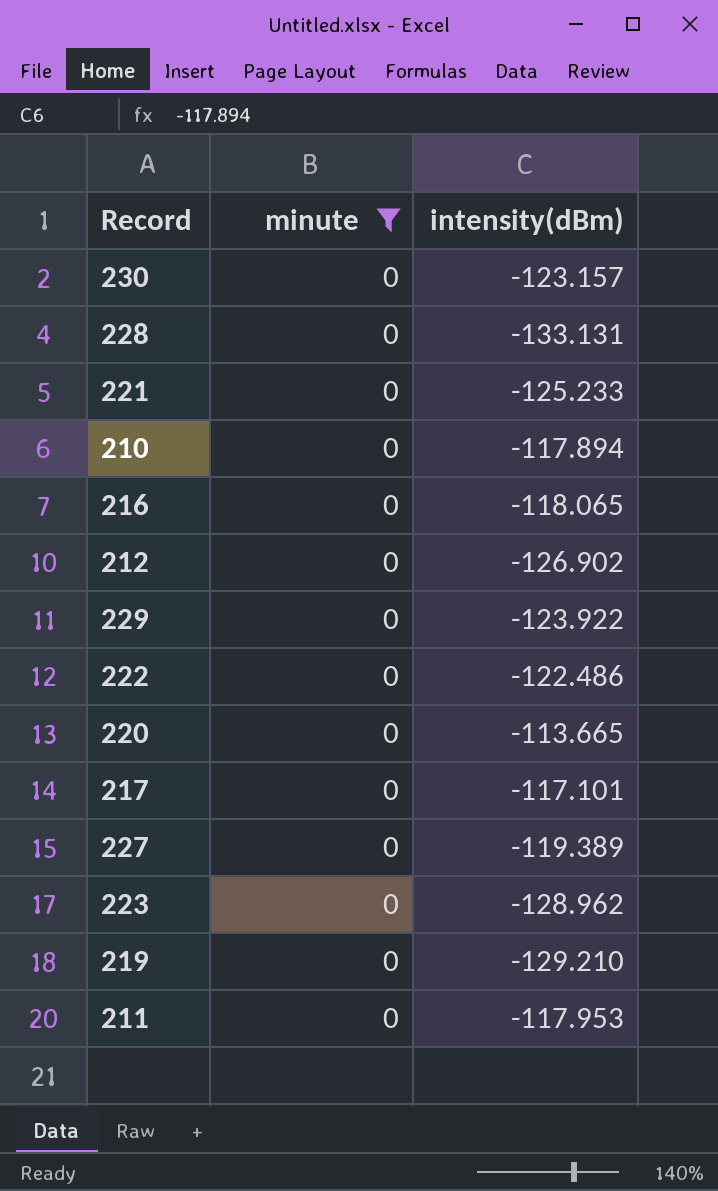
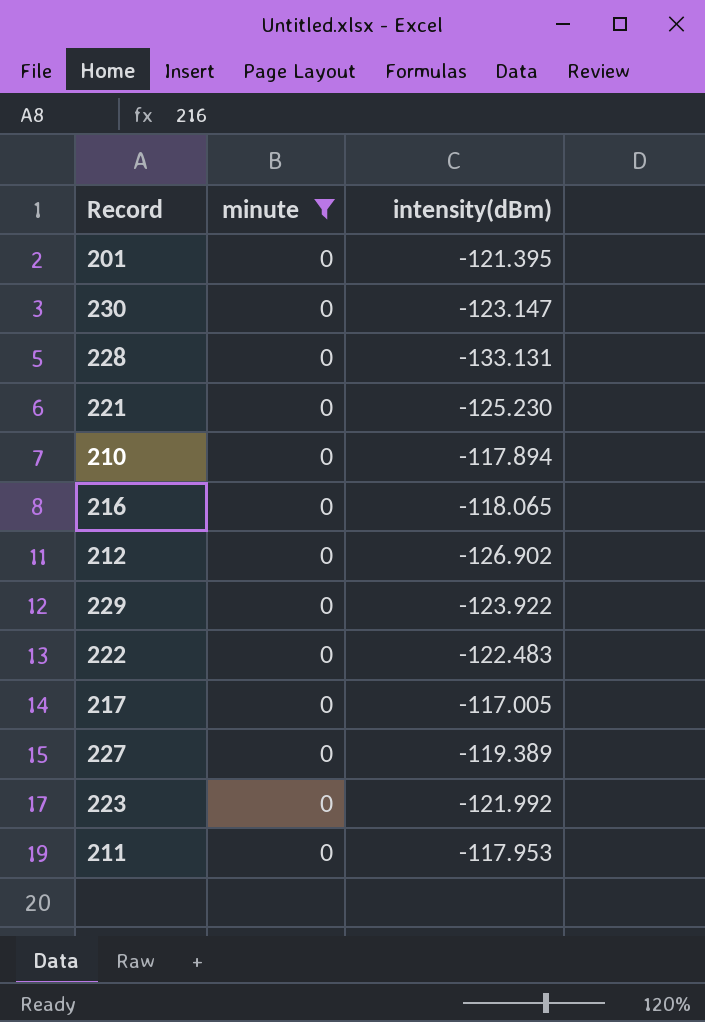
row 220: 0 | -113.665 -> none
row 219: 0 | -129.210 -> none
row 201: none -> 0 | -121.395
230 | intensity(dBm): -123.157 -> -123.147
221 | intensity(dBm): -125.233 -> -125.230
222 | intensity(dBm): -122.486 -> -122.483
217 | intensity(dBm): -117.101 -> -117.005
223 | intensity(dBm): -128.962 -> -121.992

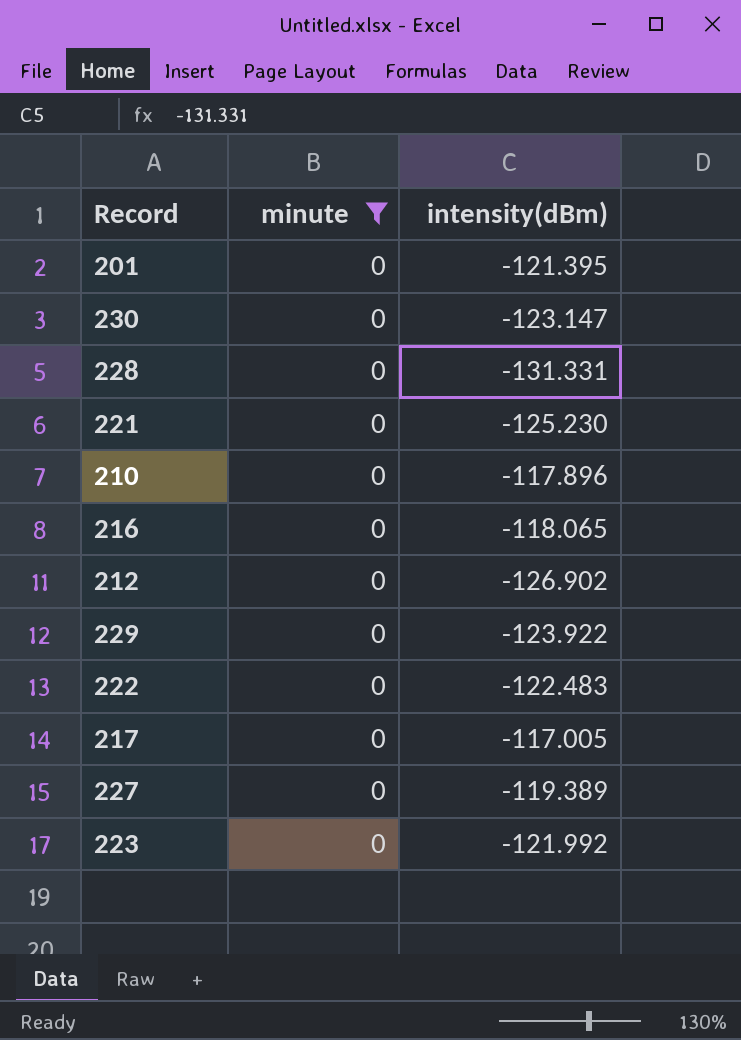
row 211: 0 | -117.953 -> none
228 | intensity(dBm): -133.131 -> -131.331
210 | intensity(dBm): -117.894 -> -117.896

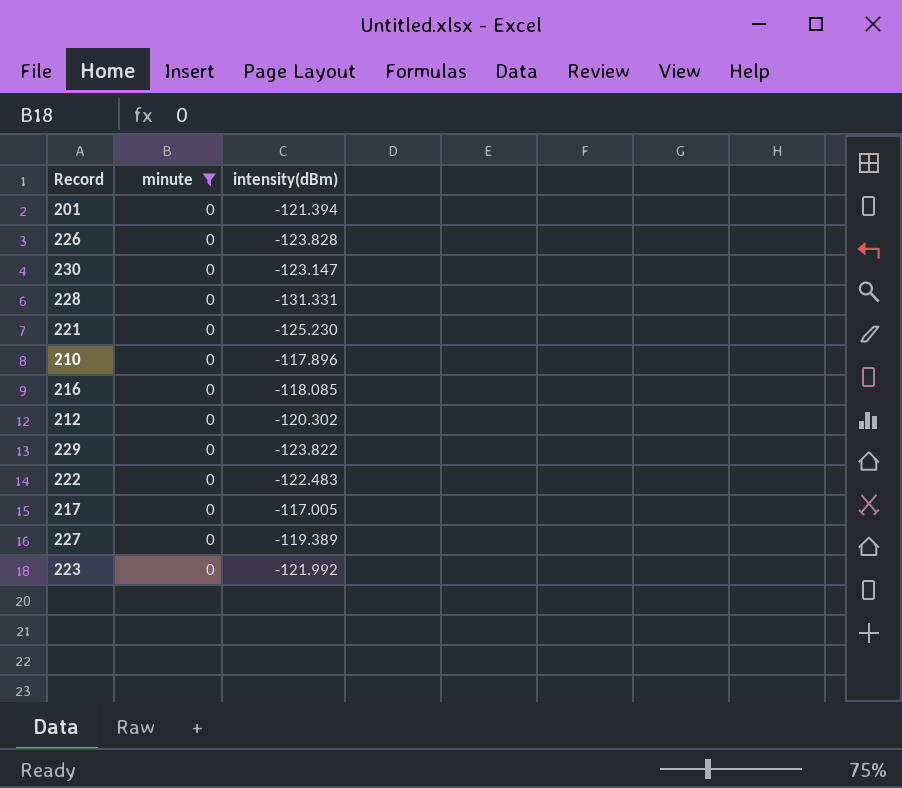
201 | intensity(dBm): -121.395 -> -121.394
row 226: none -> 0 | -123.828
216 | intensity(dBm): -118.065 -> -118.085
212 | intensity(dBm): -126.902 -> -120.302
229 | intensity(dBm): -123.922 -> -123.822

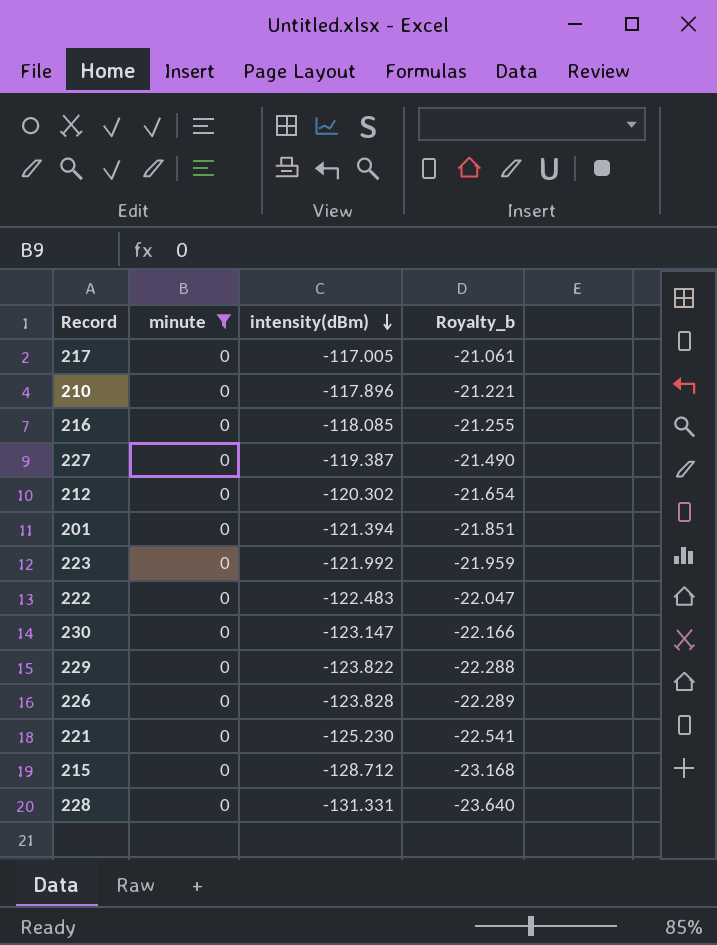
row order: none -> intensity(dBm) descending
column Royalty_b | formula: none -> [intensity(dBm)] * 0.18
227 | intensity(dBm): -119.389 -> -119.387
row 215: none -> 0 | -128.712 | -23.168

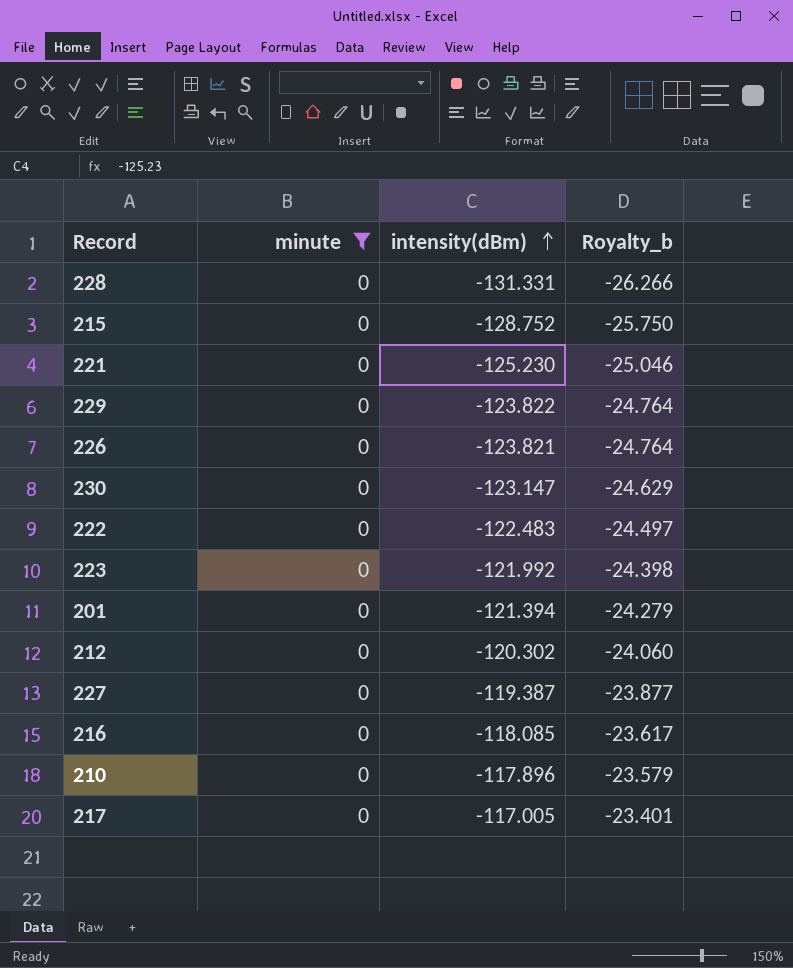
row order: intensity(dBm) descending -> intensity(dBm) ascending
column Royalty_b | formula: [intensity(dBm)] * 0.18 -> [intensity(dBm)] * 0.2
215 | intensity(dBm): -128.712 -> -128.752
226 | intensity(dBm): -123.828 -> -123.821

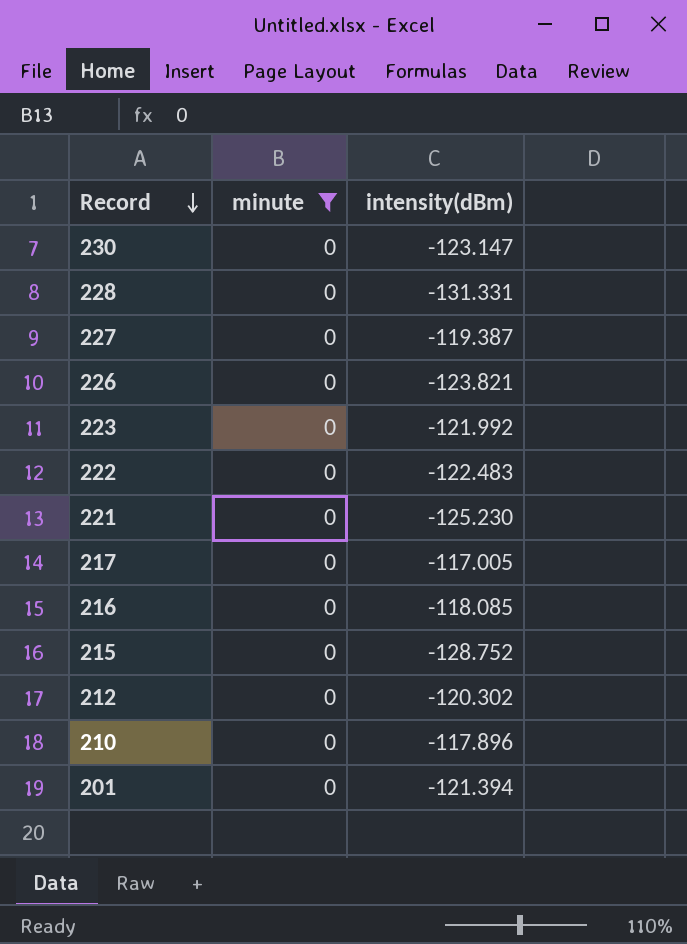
row order: intensity(dBm) ascending -> Record descending
column Royalty_b | formula: [intensity(dBm)] * 0.2 -> none
row 229: 0 | -123.822 | -24.764 -> none

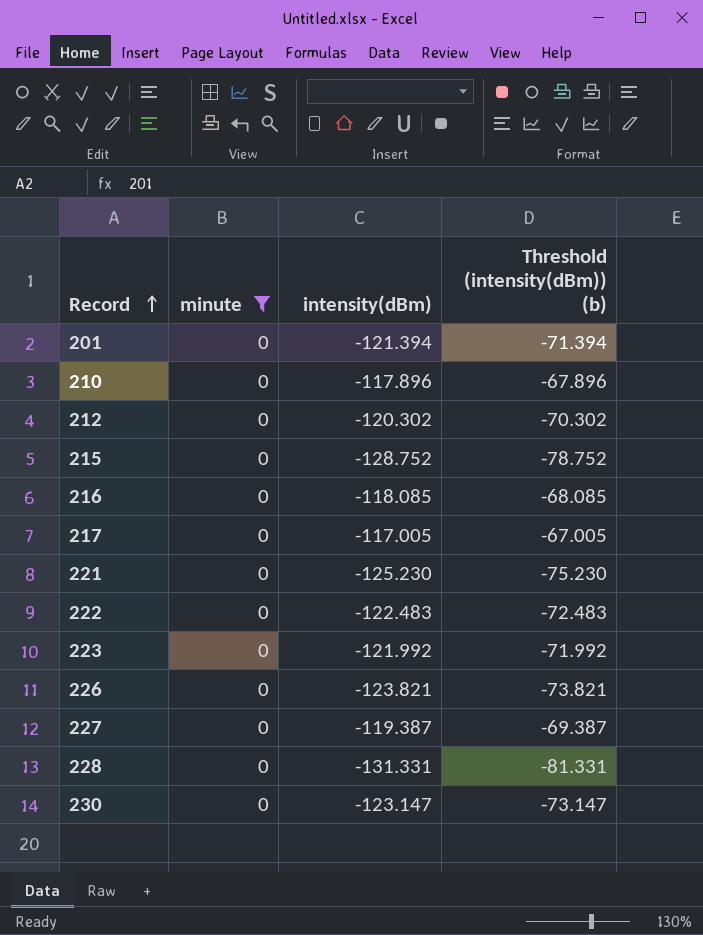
row order: Record descending -> Record ascending
column Threshold (intensity(dBm)) (b) | formula: none -> [intensity(dBm)] + 50

